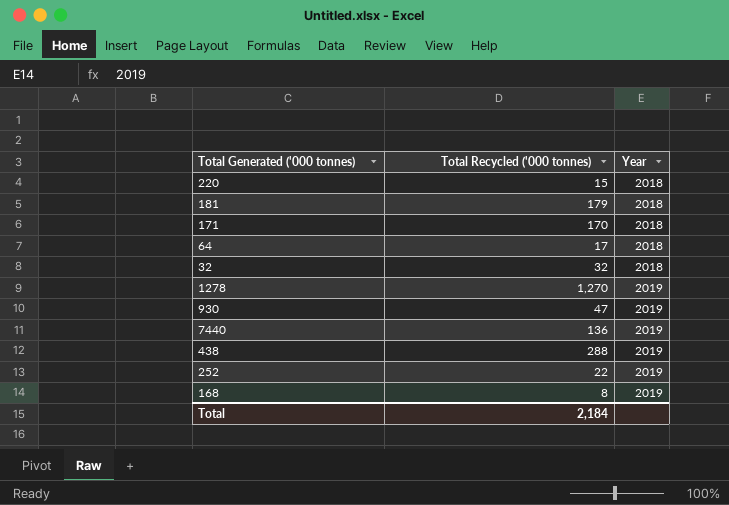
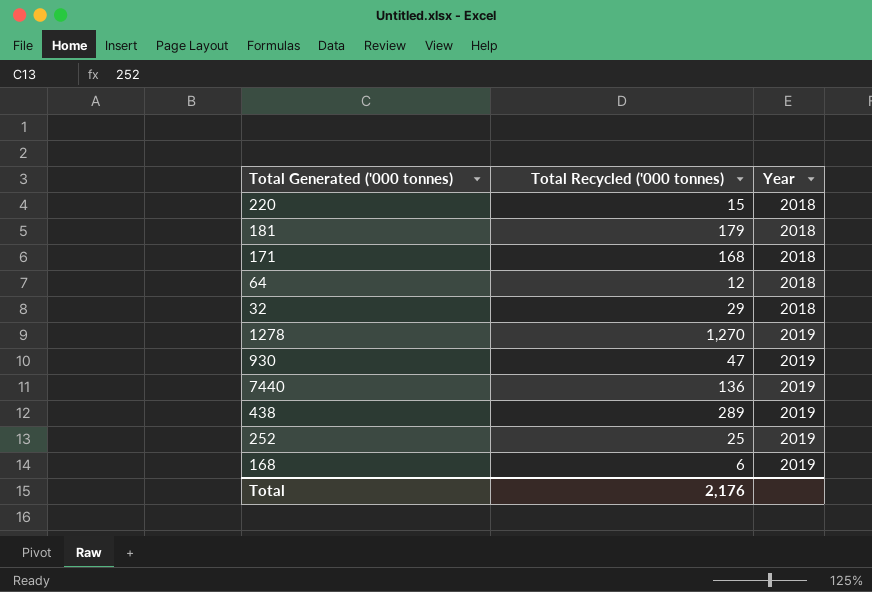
171 | Total Recycled ('000 tonnes): 170 -> 168
64 | Total Recycled ('000 tonnes): 17 -> 12
32 | Total Recycled ('000 tonnes): 32 -> 29
438 | Total Recycled ('000 tonnes): 288 -> 289
252 | Total Recycled ('000 tonnes): 22 -> 25
168 | Total Recycled ('000 tonnes): 8 -> 6
Total | Total Recycled ('000 tonnes): 2,184 -> 2,176

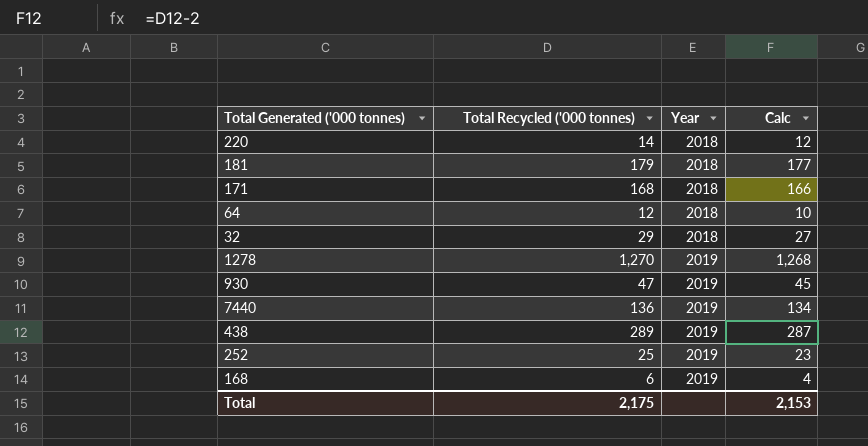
column Calc | formula: none -> [Total Recycled ('000 tonnes)] - 2
220 | Total Recycled ('000 tonnes): 15 -> 14
Total | Total Recycled ('000 tonnes): 2,176 -> 2,175

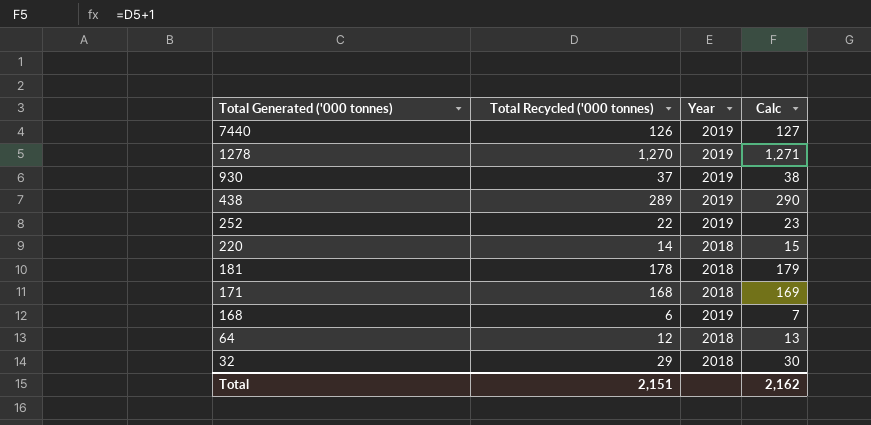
row order: Year ascending -> Total Generated ('000 tonnes) descending
column Calc | formula: [Total Recycled ('000 tonnes)] - 2 -> [Total Recycled ('000 tonnes)] + 1
7440 | Total Recycled ('000 tonnes): 136 -> 126
930 | Total Recycled ('000 tonnes): 47 -> 37
252 | Total Recycled ('000 tonnes): 25 -> 22
181 | Total Recycled ('000 tonnes): 179 -> 178
Total | Total Recycled ('000 tonnes): 2,175 -> 2,151
Total | Calc: 2,153 -> 2,162

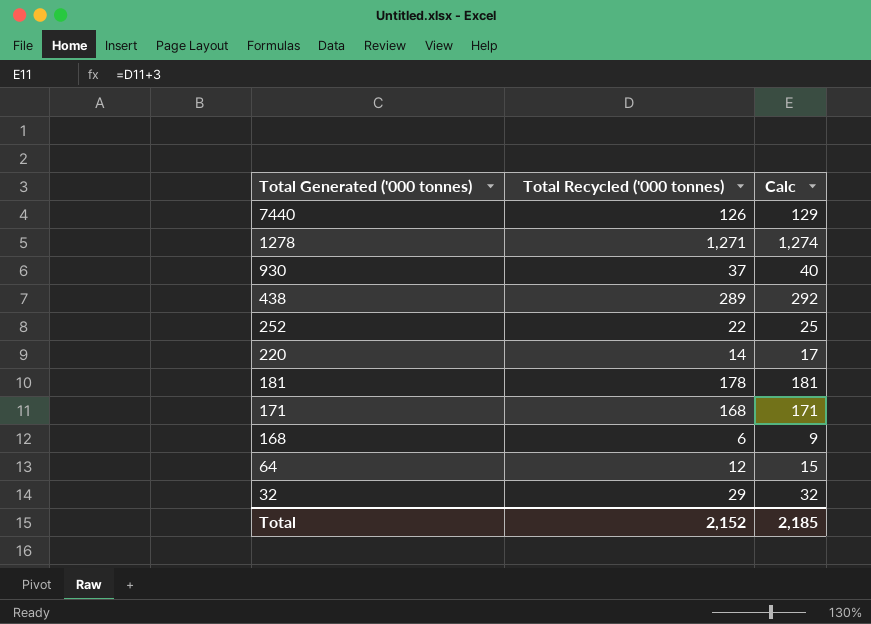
column Year | position: 3 -> none
column Calc | formula: [Total Recycled ('000 tonnes)] + 1 -> [Total Recycled ('000 tonnes)] + 3
1278 | Total Recycled ('000 tonnes): 1,270 -> 1,271
Total | Total Recycled ('000 tonnes): 2,151 -> 2,152
Total | Calc: 2,162 -> 2,185

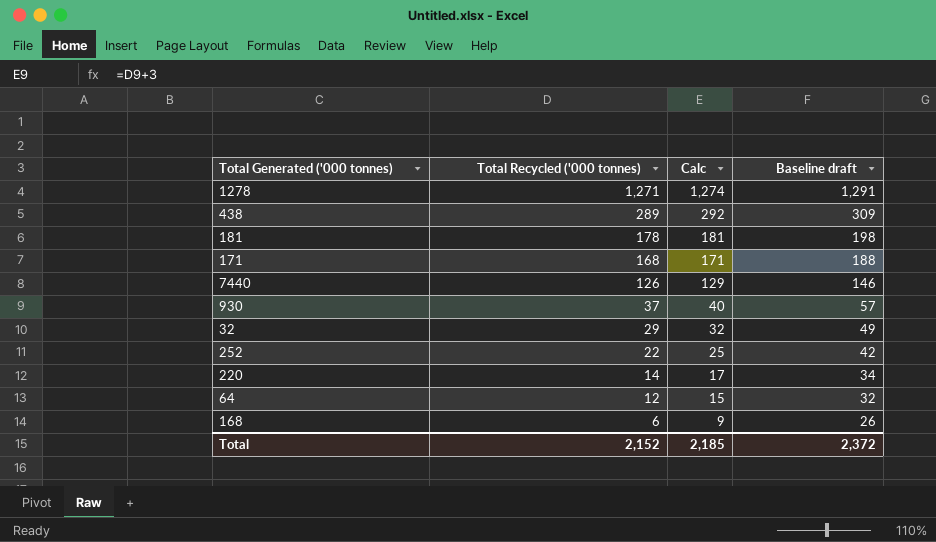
row order: Total Generated ('000 tonnes) descending -> Total Recycled ('000 tonnes) descending
column Baseline draft | formula: none -> [Total Recycled ('000 tonnes)] + 20

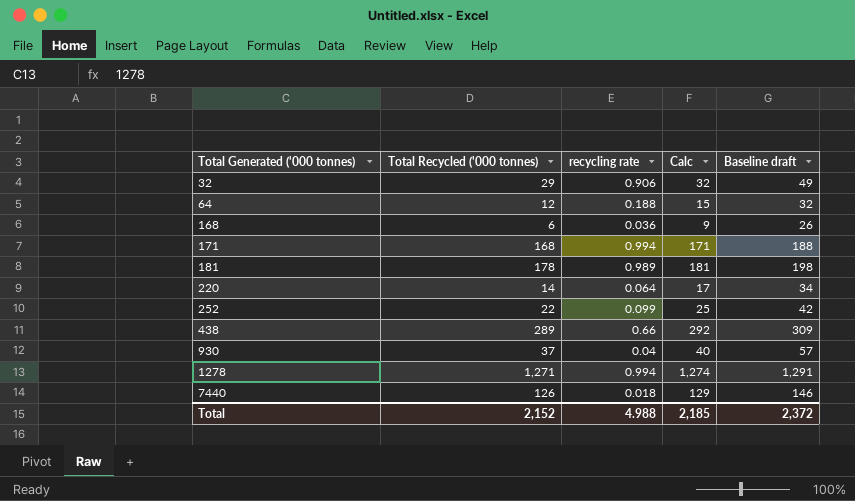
row order: Total Recycled ('000 tonnes) descending -> Total Generated ('000 tonnes) ascending
column recycling rate | position: none -> 3

